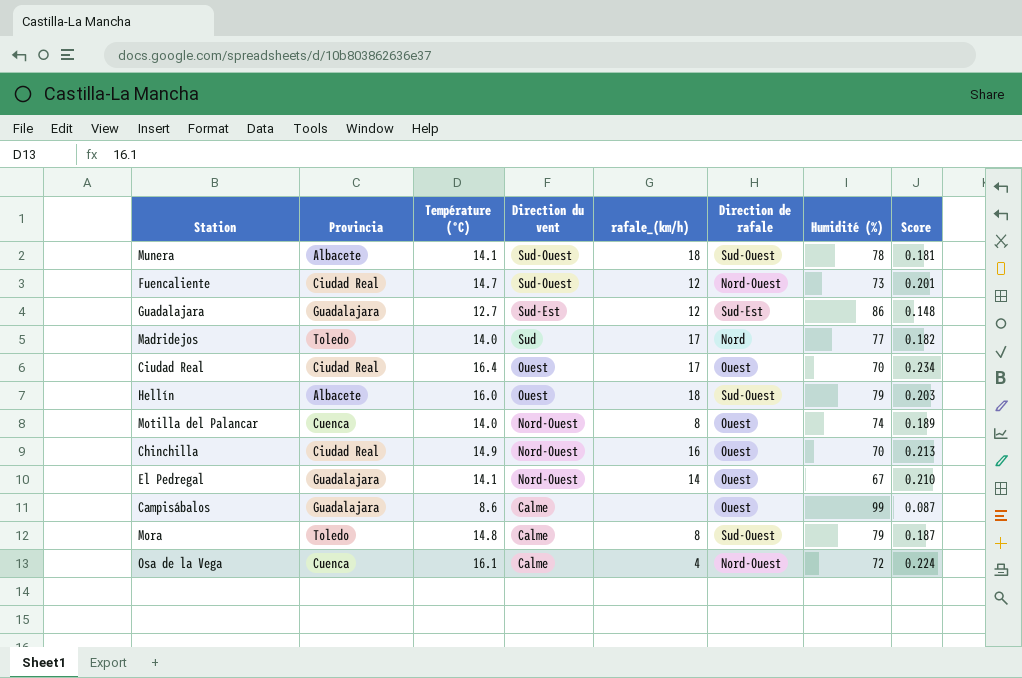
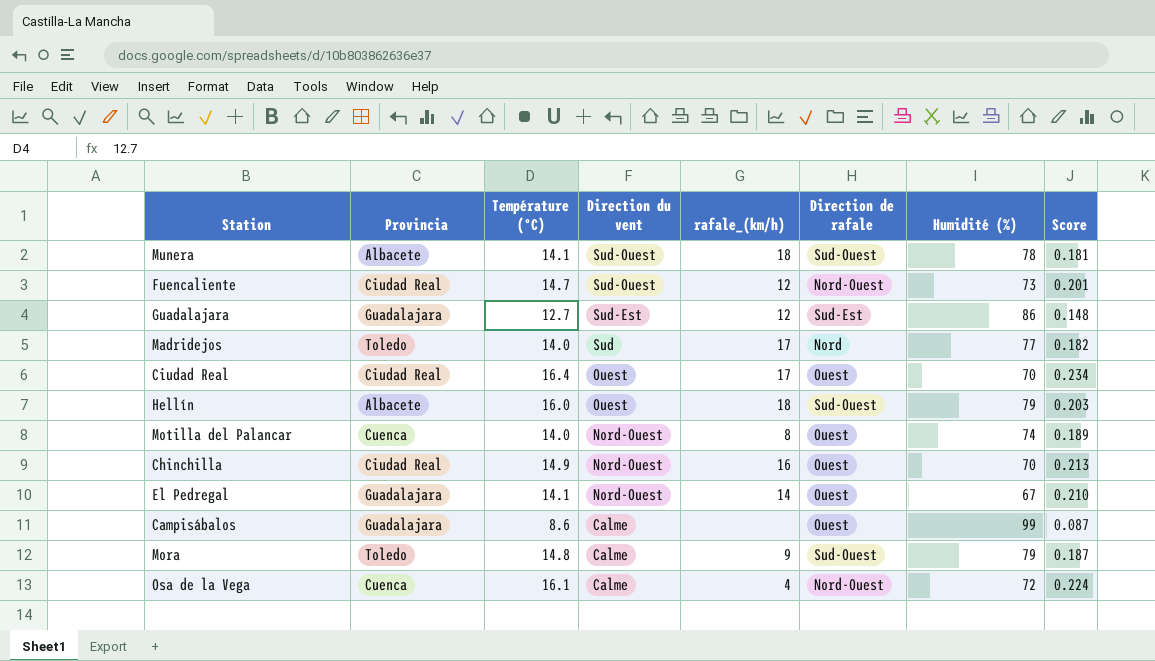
Mora | rafale_(km/h): 8 -> 9

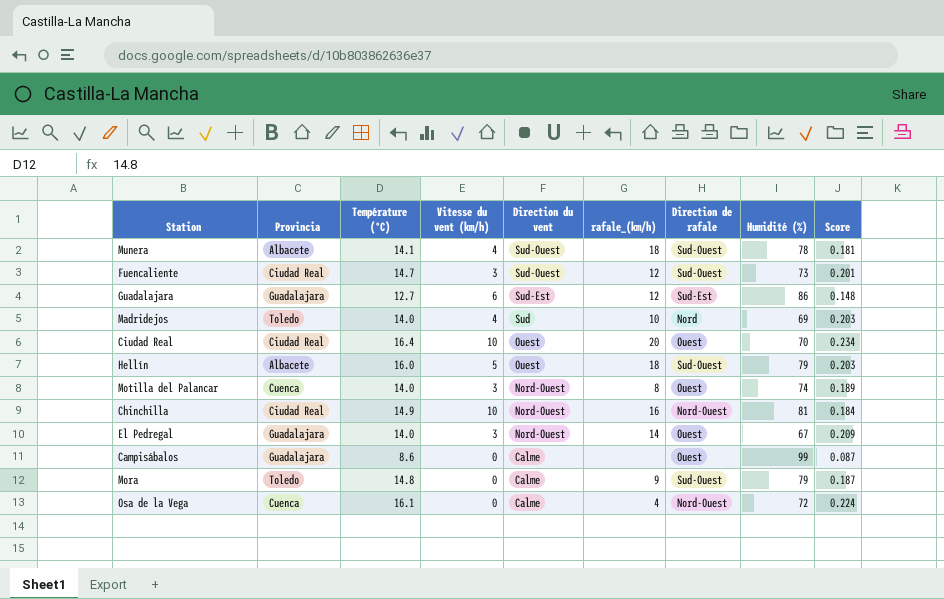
column Vitesse du vent (km/h) | position: none -> 4
Fuencaliente | Direction de rafale: Nord-Ouest -> Sud-Ouest
Madridejos | rafale_(km/h): 17 -> 10
Madridejos | Humidité (%): 77 -> 69
Madridejos | Score: 0.182 -> 0.203
Ciudad Real | rafale_(km/h): 17 -> 20
Chinchilla | Direction de rafale: Ouest -> Nord-Ouest
Chinchilla | Humidité (%): 70 -> 81
Chinchilla | Score: 0.213 -> 0.184
El Pedregal | Température (ºC): 14.1 -> 14.0
El Pedregal | Score: 0.210 -> 0.209

